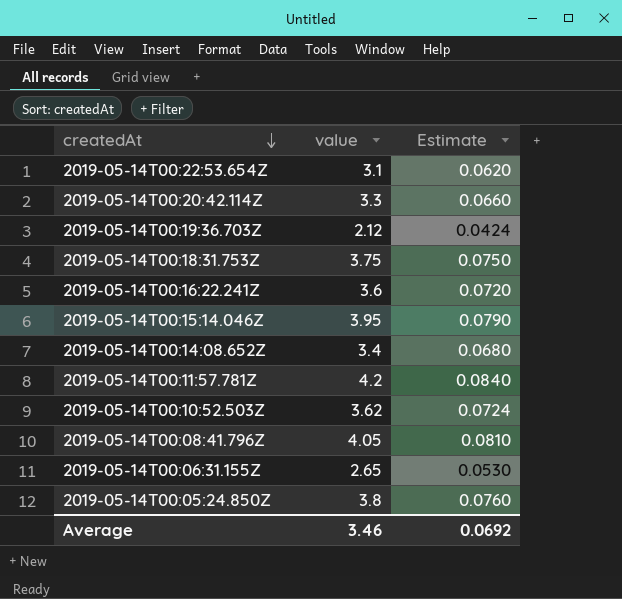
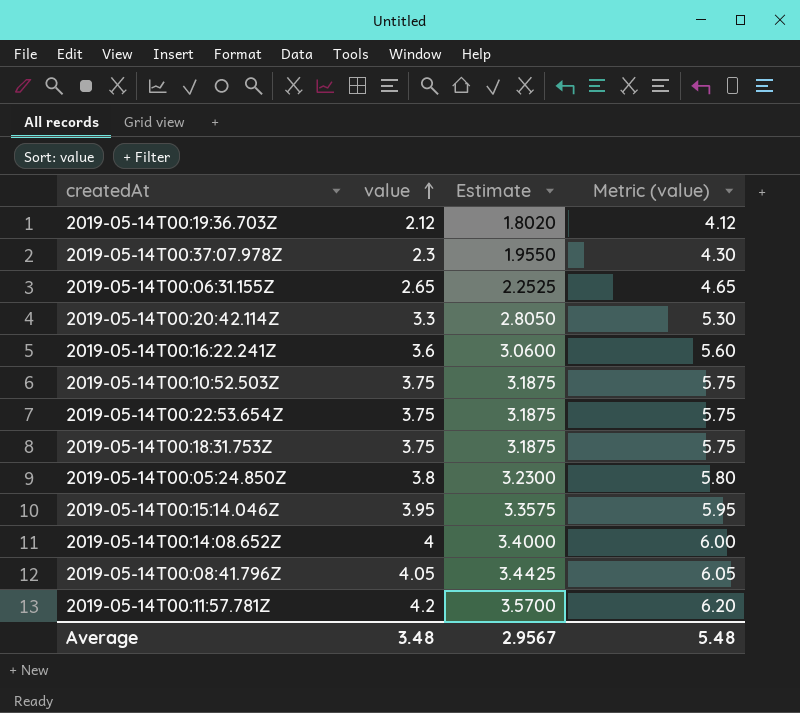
row order: createdAt descending -> value ascending
column Estimate | formula: [value] * 0.02 -> [value] * 0.85
column Metric (value) | formula: none -> [value] + 2
row 2019-05-14T00:37:07.978Z: none -> 2.3 | 1.9550 | 4.30
2019-05-14T00:10:52.503Z | value: 3.62 -> 3.75
2019-05-14T00:22:53.654Z | value: 3.1 -> 3.75
2019-05-14T00:14:08.652Z | value: 3.4 -> 4
Average | value: 3.46 -> 3.48
Average | Estimate: 0.0692 -> 2.9567

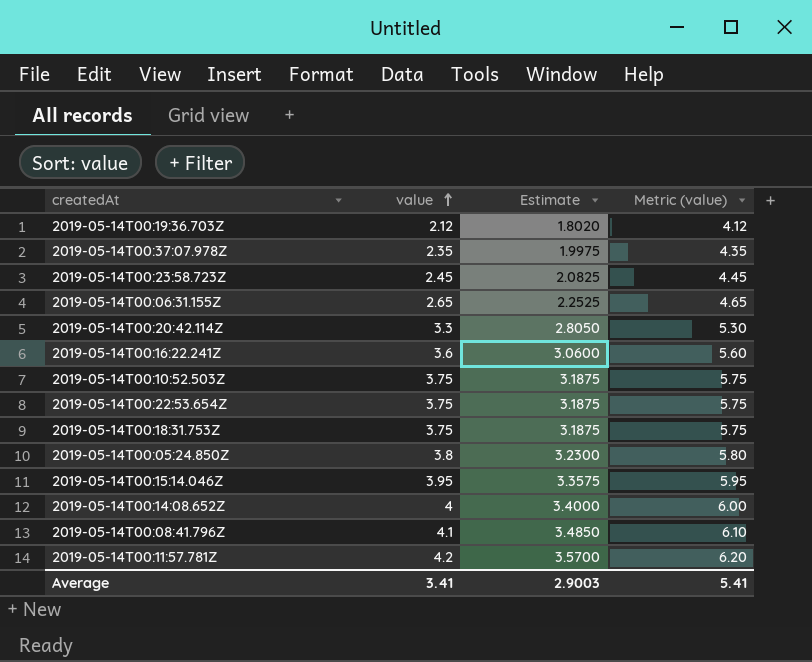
2019-05-14T00:37:07.978Z | value: 2.3 -> 2.35
2019-05-14T00:37:07.978Z | Estimate: 1.9550 -> 1.9975
2019-05-14T00:37:07.978Z | Metric (value): 4.30 -> 4.35
row 2019-05-14T00:23:58.723Z: none -> 2.45 | 2.0825 | 4.45
2019-05-14T00:08:41.796Z | value: 4.05 -> 4.1
2019-05-14T00:08:41.796Z | Estimate: 3.4425 -> 3.4850
2019-05-14T00:08:41.796Z | Metric (value): 6.05 -> 6.10
Average | value: 3.48 -> 3.41
Average | Estimate: 2.9567 -> 2.9003
Average | Metric (value): 5.48 -> 5.41

